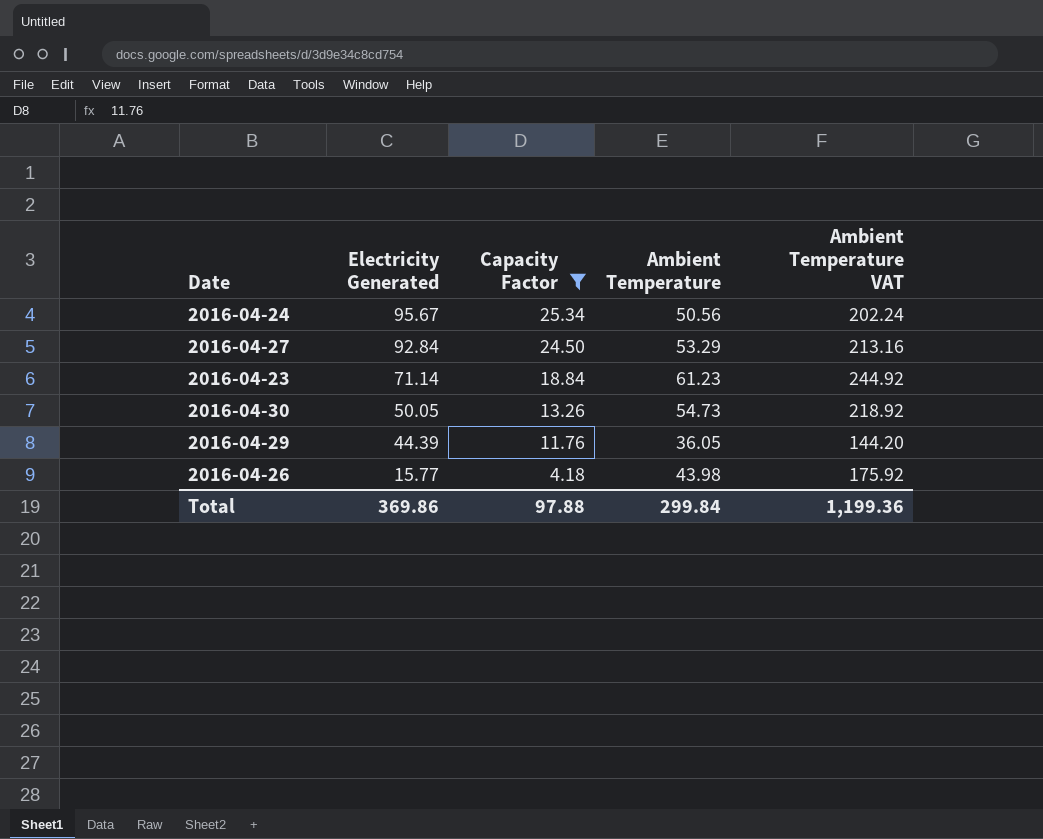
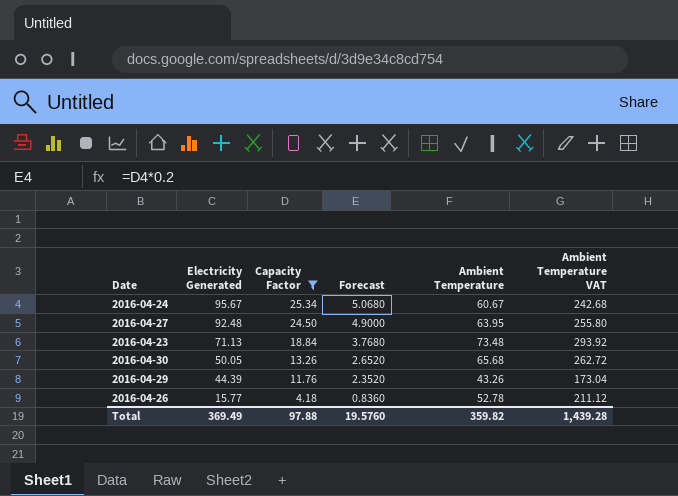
column Forecast | formula: none -> [Capacity Factor] * 0.2
2016-04-24 | Ambient Temperature: 50.56 -> 60.67
2016-04-24 | Ambient Temperature VAT: 202.24 -> 242.68
2016-04-27 | Electricity Generated: 92.84 -> 92.48
2016-04-27 | Ambient Temperature: 53.29 -> 63.95
2016-04-27 | Ambient Temperature VAT: 213.16 -> 255.80
2016-04-23 | Electricity Generated: 71.14 -> 71.13
2016-04-23 | Ambient Temperature: 61.23 -> 73.48
2016-04-23 | Ambient Temperature VAT: 244.92 -> 293.92
2016-04-30 | Ambient Temperature: 54.73 -> 65.68
2016-04-30 | Ambient Temperature VAT: 218.92 -> 262.72
2016-04-29 | Ambient Temperature: 36.05 -> 43.26
2016-04-29 | Ambient Temperature VAT: 144.20 -> 173.04
2016-04-26 | Ambient Temperature: 43.98 -> 52.78
2016-04-26 | Ambient Temperature VAT: 175.92 -> 211.12
Total | Electricity Generated: 369.86 -> 369.49
Total | Ambient Temperature: 299.84 -> 359.82
Total | Ambient Temperature VAT: 1,199.36 -> 1,439.28

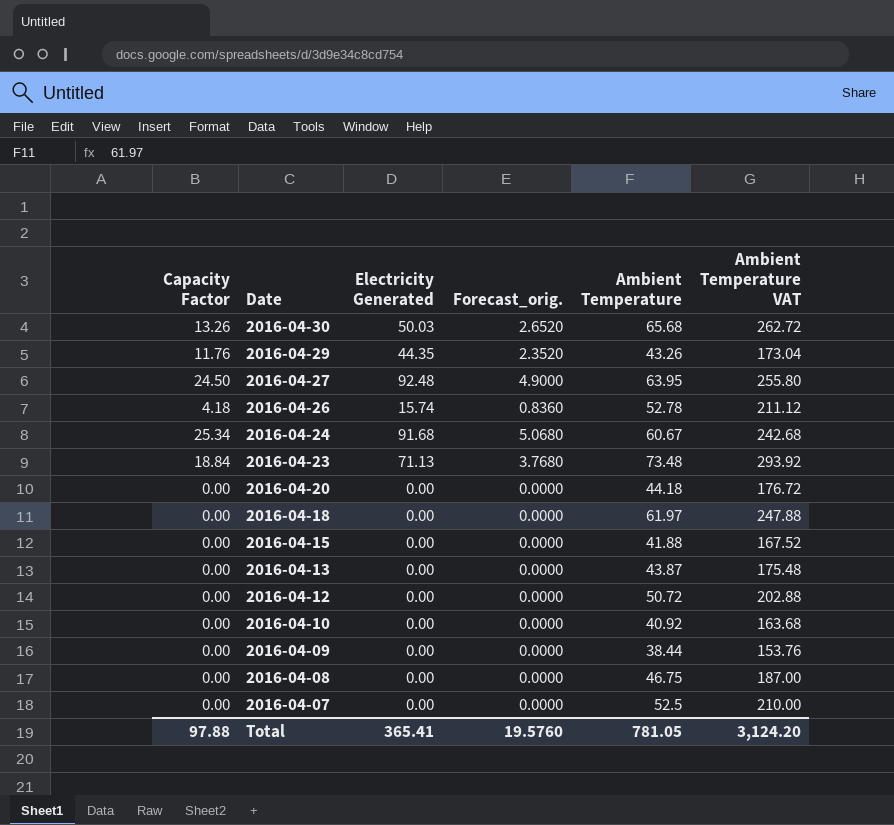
filter: Capacity Factor != 0.00 -> none
row order: Electricity Generated descending -> Date descending
column Capacity Factor | position: 3 -> 1
column name: Forecast -> Forecast_orig.
2016-04-30 | Electricity Generated: 50.05 -> 50.03
2016-04-29 | Electricity Generated: 44.39 -> 44.35
2016-04-26 | Electricity Generated: 15.77 -> 15.74
2016-04-24 | Electricity Generated: 95.67 -> 91.68
Total | Electricity Generated: 369.49 -> 365.41
Total | Ambient Temperature: 359.82 -> 781.05
Total | Ambient Temperature VAT: 1,439.28 -> 3,124.20

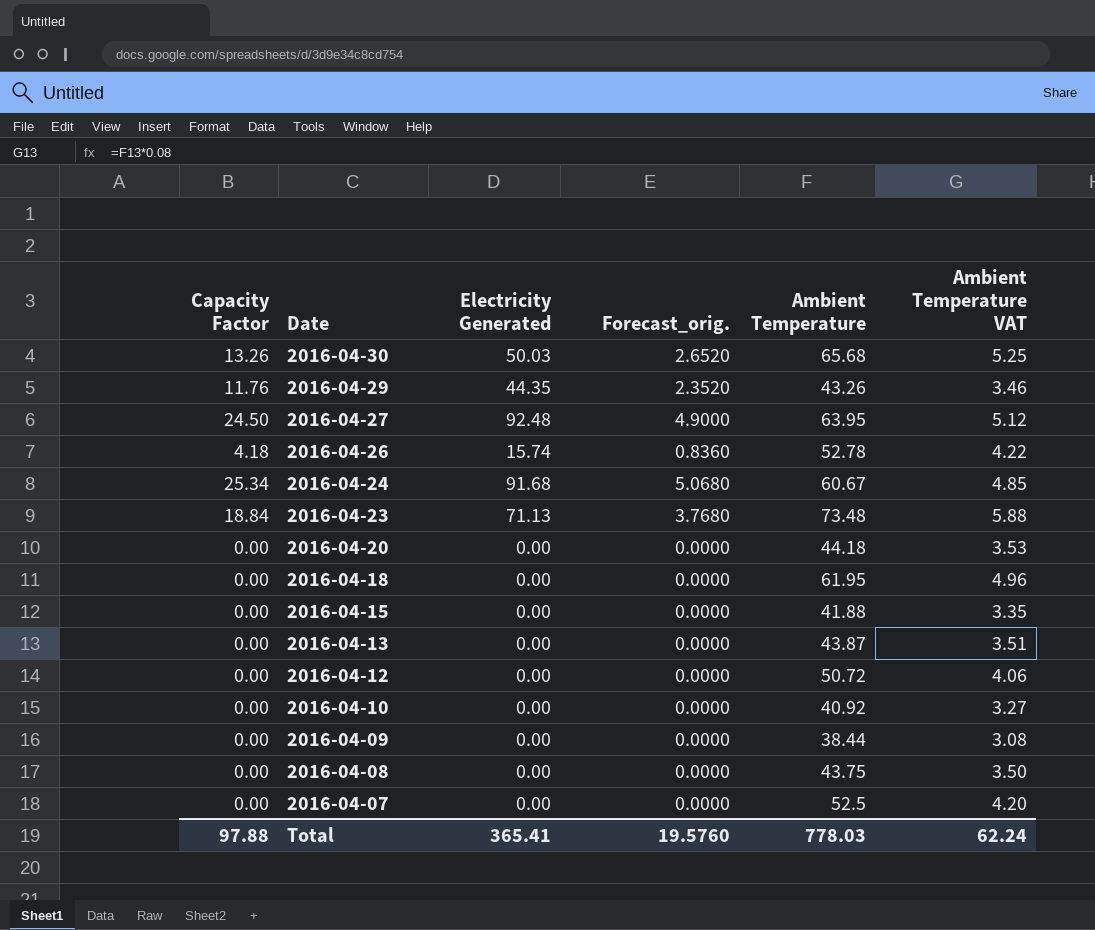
column Ambient Temperature VAT | formula: [Ambient Temperature] * 4 -> [Ambient Temperature] * 0.08
2016-04-18 | Ambient Temperature: 61.97 -> 61.95
2016-04-08 | Ambient Temperature: 46.75 -> 43.75
Total | Ambient Temperature: 781.05 -> 778.03
Total | Ambient Temperature VAT: 3,124.20 -> 62.24

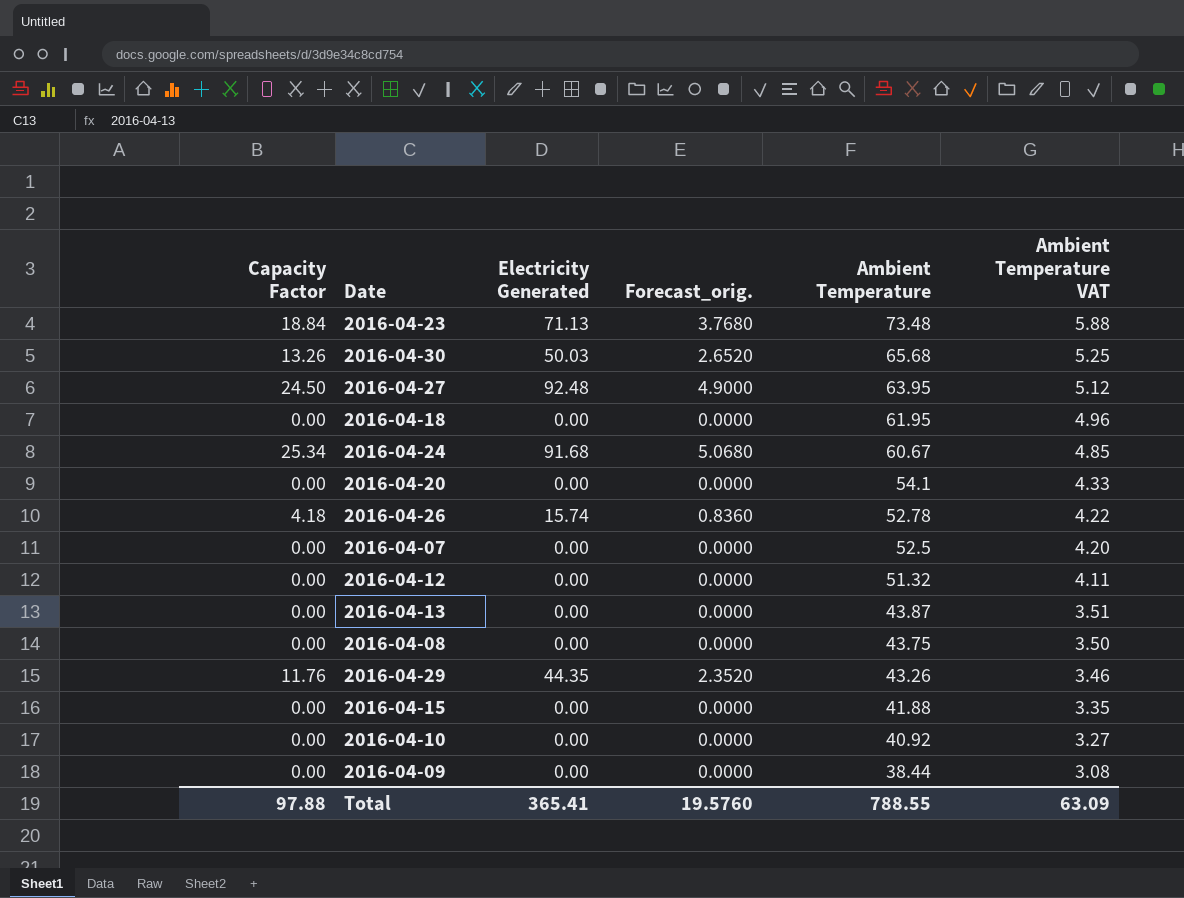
row order: Date descending -> Ambient Temperature descending
2016-04-20 | Ambient Temperature: 44.18 -> 54.1
2016-04-20 | Ambient Temperature VAT: 3.53 -> 4.33
2016-04-12 | Ambient Temperature: 50.72 -> 51.32
2016-04-12 | Ambient Temperature VAT: 4.06 -> 4.11
Total | Ambient Temperature: 778.03 -> 788.55
Total | Ambient Temperature VAT: 62.24 -> 63.09

